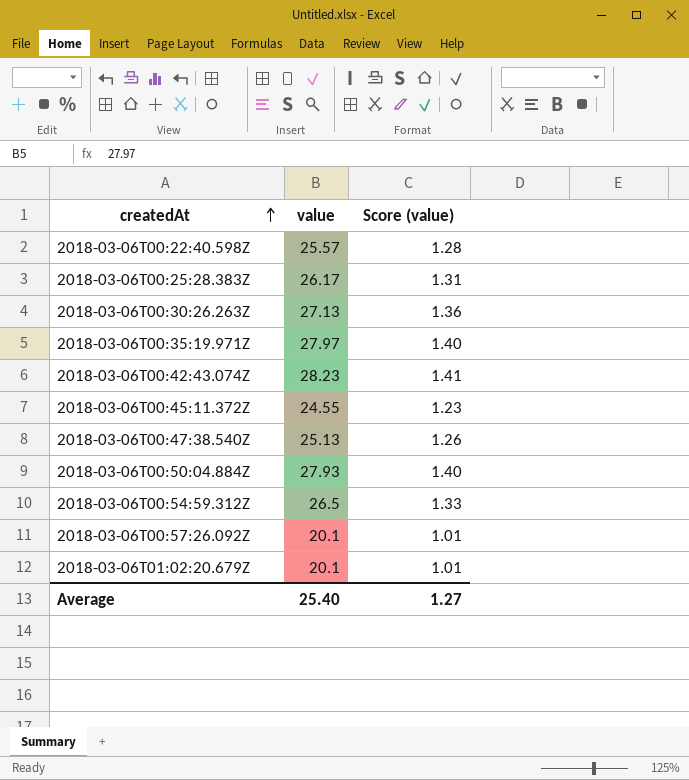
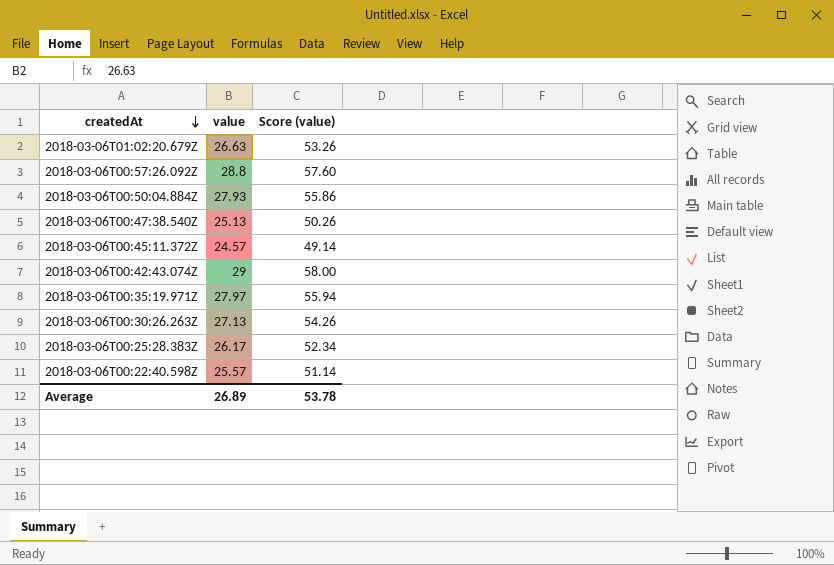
row order: createdAt ascending -> createdAt descending
column Score (value) | formula: [value] * 0.05 -> [value] * 2
row 2018-03-06T00:54:59.312Z: 26.5 | 1.33 -> none
2018-03-06T01:02:20.679Z | value: 20.1 -> 26.63
2018-03-06T00:57:26.092Z | value: 20.1 -> 28.8
2018-03-06T00:45:11.372Z | value: 24.55 -> 24.57
2018-03-06T00:42:43.074Z | value: 28.23 -> 29
Average | value: 25.40 -> 26.89
Average | Score (value): 1.27 -> 53.78

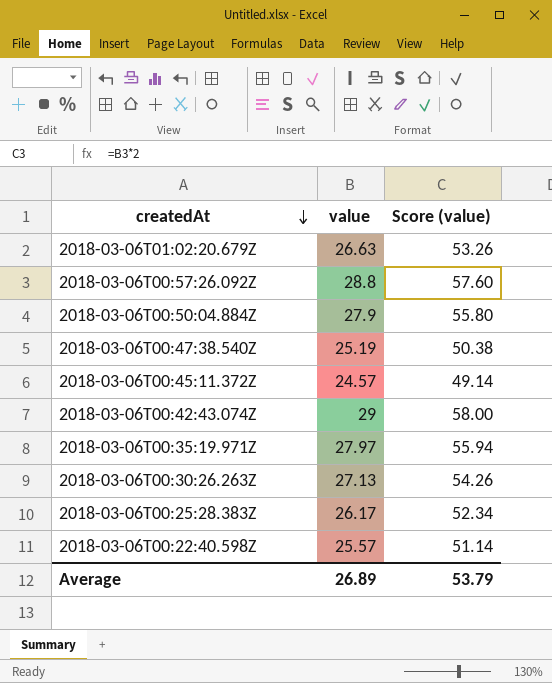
2018-03-06T00:50:04.884Z | value: 27.93 -> 27.9
2018-03-06T00:50:04.884Z | Score (value): 55.86 -> 55.80
2018-03-06T00:47:38.540Z | value: 25.13 -> 25.19
2018-03-06T00:47:38.540Z | Score (value): 50.26 -> 50.38
Average | Score (value): 53.78 -> 53.79

